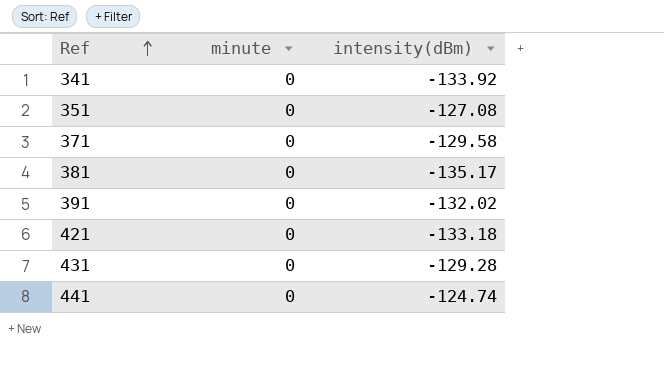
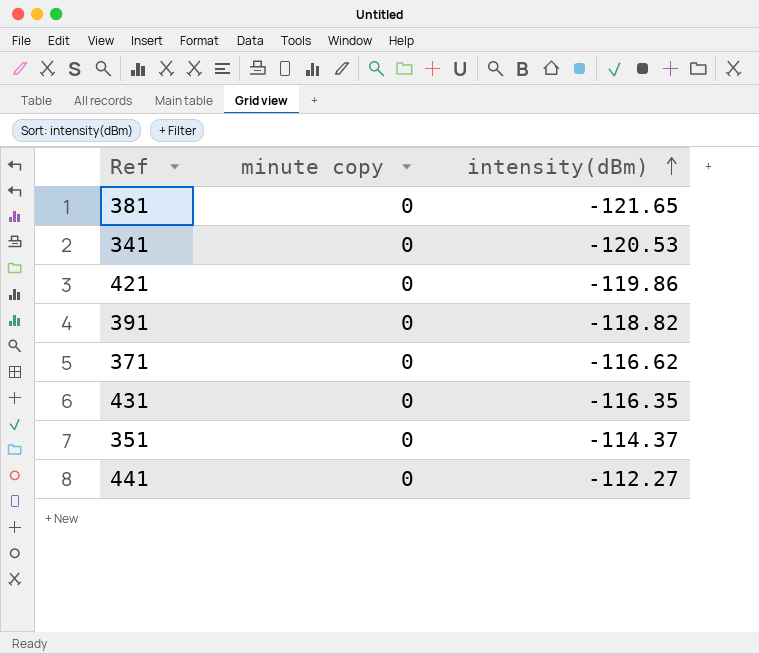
row order: Ref ascending -> intensity(dBm) ascending
column name: minute -> minute copy
381 | intensity(dBm): -135.17 -> -121.65
341 | intensity(dBm): -133.92 -> -120.53
421 | intensity(dBm): -133.18 -> -119.86
391 | intensity(dBm): -132.02 -> -118.82
371 | intensity(dBm): -129.58 -> -116.62
431 | intensity(dBm): -129.28 -> -116.35
351 | intensity(dBm): -127.08 -> -114.37
441 | intensity(dBm): -124.74 -> -112.27

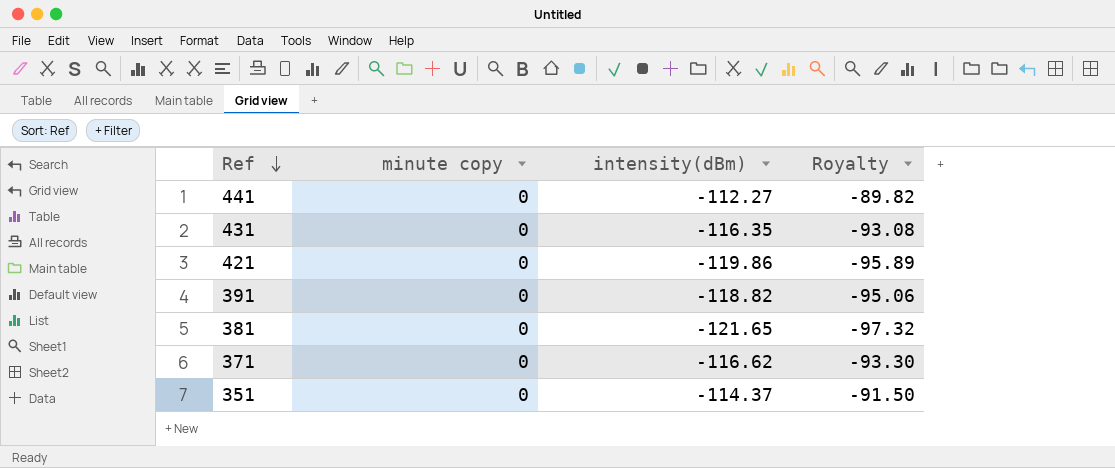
row order: intensity(dBm) ascending -> Ref descending
column Royalty | formula: none -> [intensity(dBm)] * 0.8
row 341: 0 | -120.53 -> none

